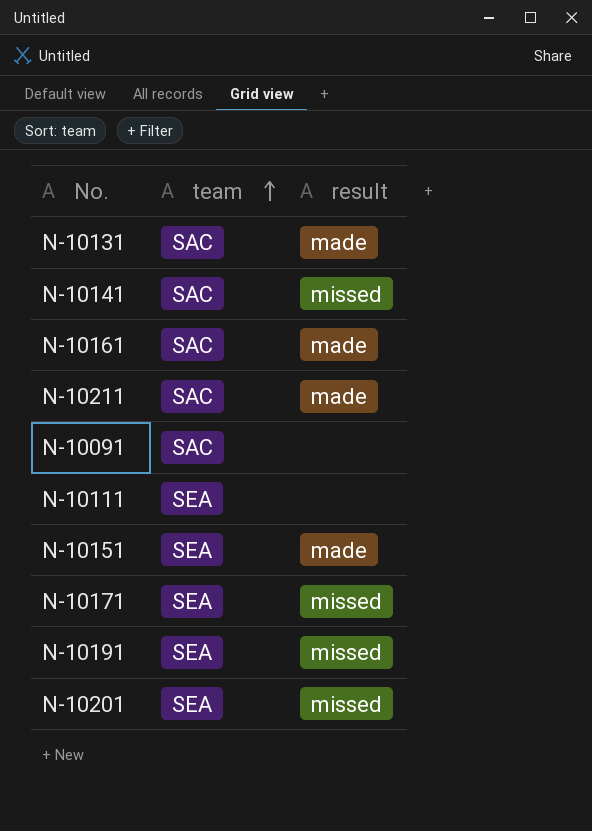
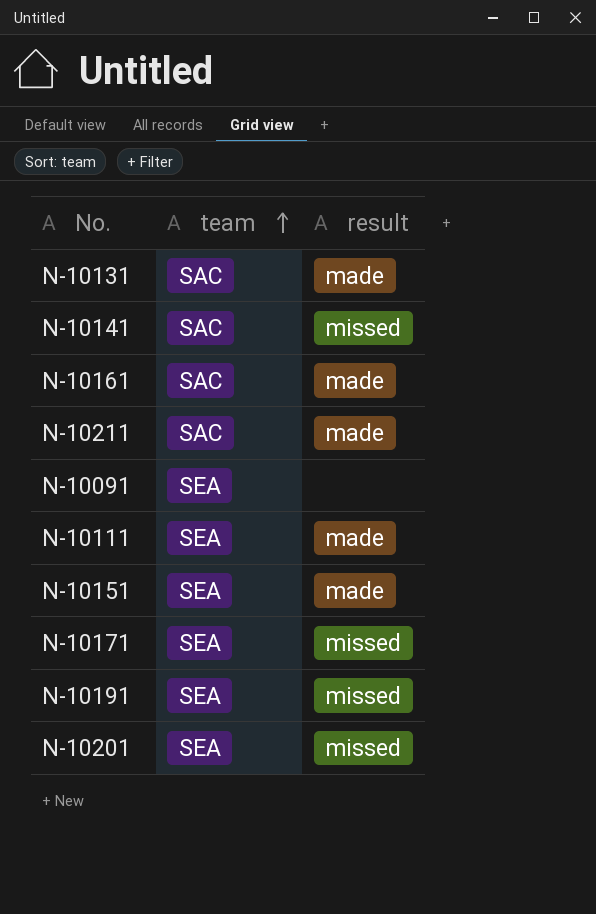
N-10091 | team: SAC -> SEA
N-10111 | result: none -> made

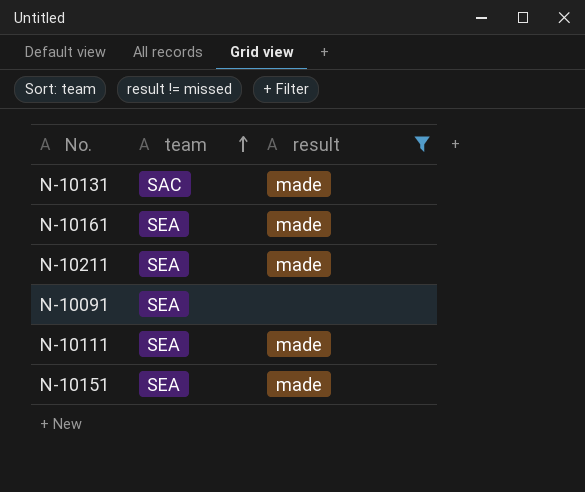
filter: none -> result != missed
N-10161 | team: SAC -> SEA
N-10211 | team: SAC -> SEA

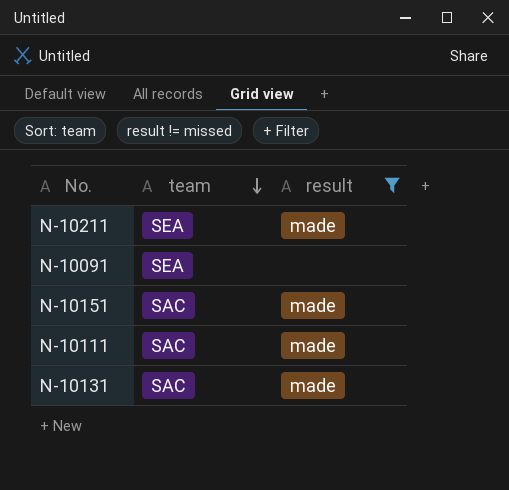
row order: team ascending -> team descending
row N-10161: SEA | made -> none
N-10151 | team: SEA -> SAC
N-10111 | team: SEA -> SAC

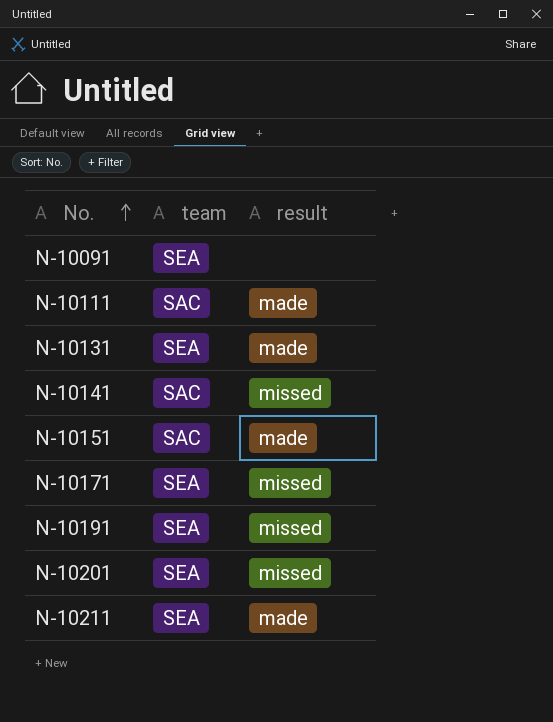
filter: result != missed -> none
row order: team descending -> No. ascending
N-10131 | team: SAC -> SEA

